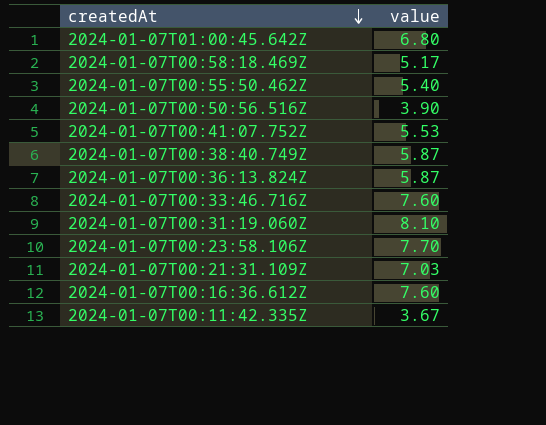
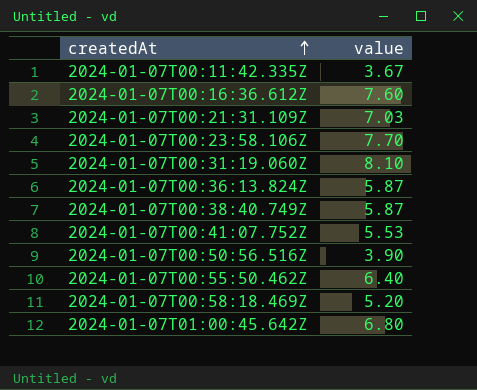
row order: createdAt descending -> createdAt ascending
row 2024-01-07T00:33:46.716Z: 7.60 -> none
2024-01-07T00:55:50.462Z | value: 5.40 -> 6.40
2024-01-07T00:58:18.469Z | value: 5.17 -> 5.20

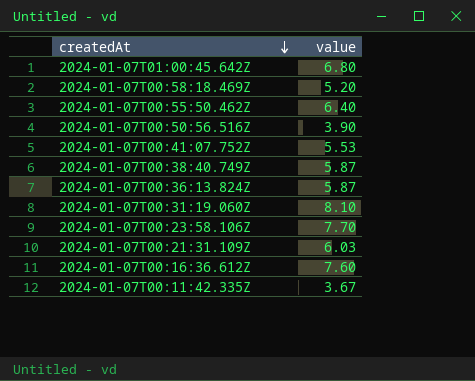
row order: createdAt ascending -> createdAt descending
2024-01-07T00:21:31.109Z | value: 7.03 -> 6.03

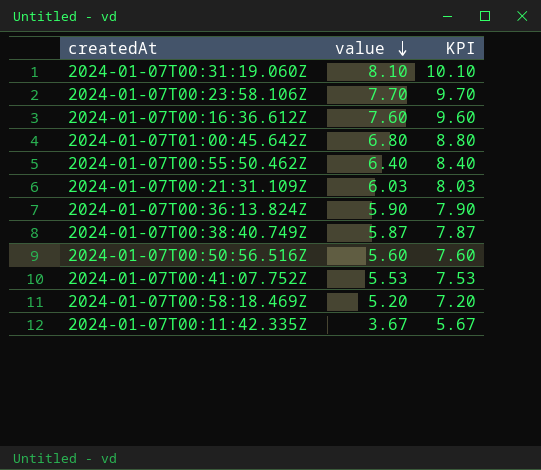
row order: createdAt descending -> value descending
column KPI | formula: none -> [value] + 2
2024-01-07T00:36:13.824Z | value: 5.87 -> 5.90
2024-01-07T00:50:56.516Z | value: 3.90 -> 5.60

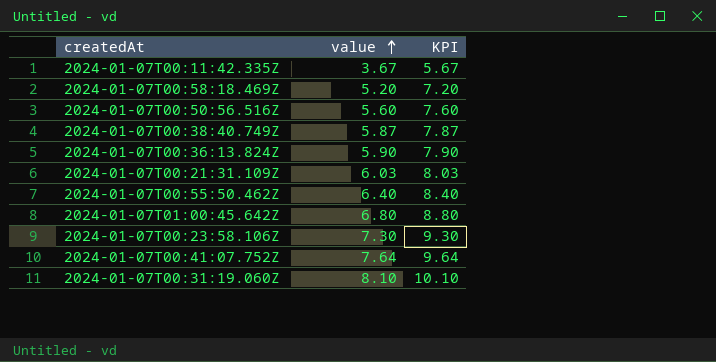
row order: value descending -> value ascending
row 2024-01-07T00:16:36.612Z: 7.60 | 9.60 -> none
2024-01-07T00:23:58.106Z | value: 7.70 -> 7.30
2024-01-07T00:23:58.106Z | KPI: 9.70 -> 9.30
2024-01-07T00:41:07.752Z | value: 5.53 -> 7.64
2024-01-07T00:41:07.752Z | KPI: 7.53 -> 9.64

